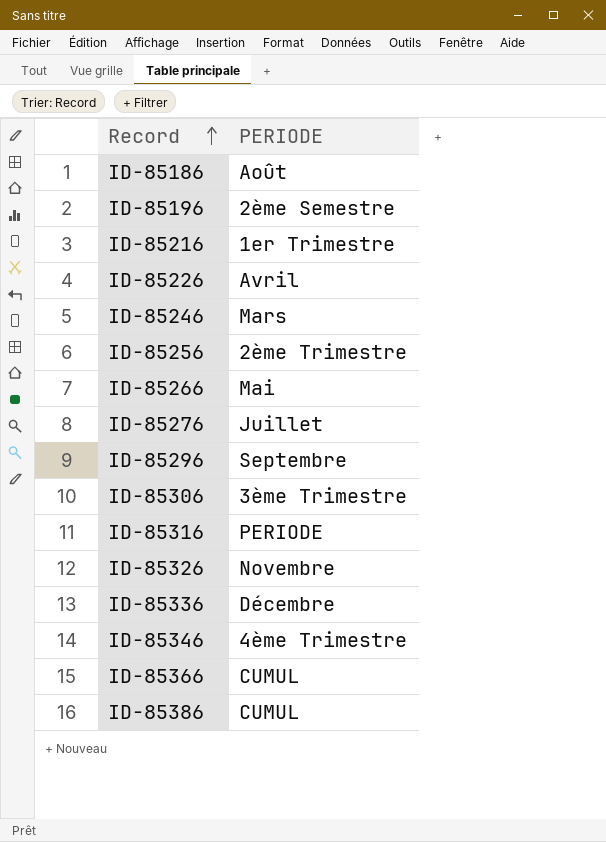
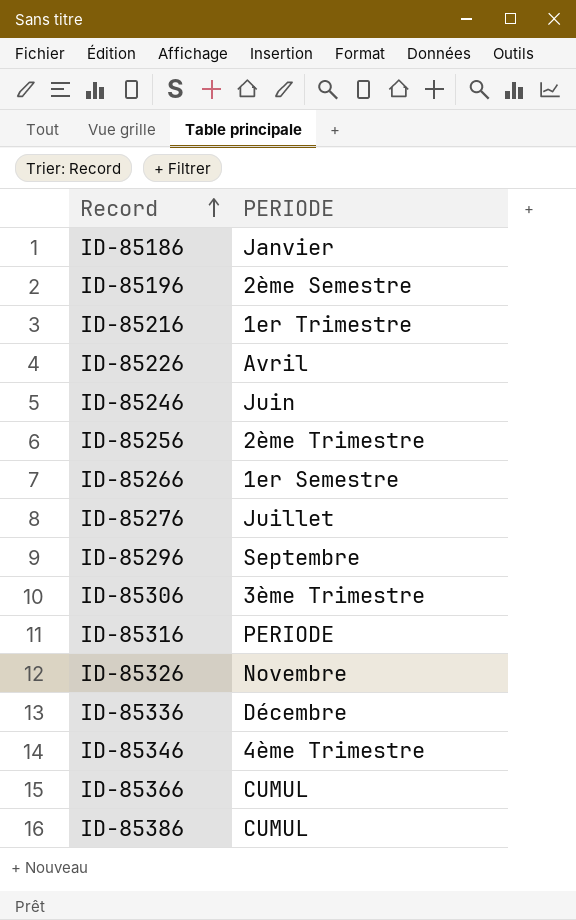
ID-85186 | PERIODE: Août -> Janvier
ID-85246 | PERIODE: Mars -> Juin
ID-85266 | PERIODE: Mai -> 1er Semestre

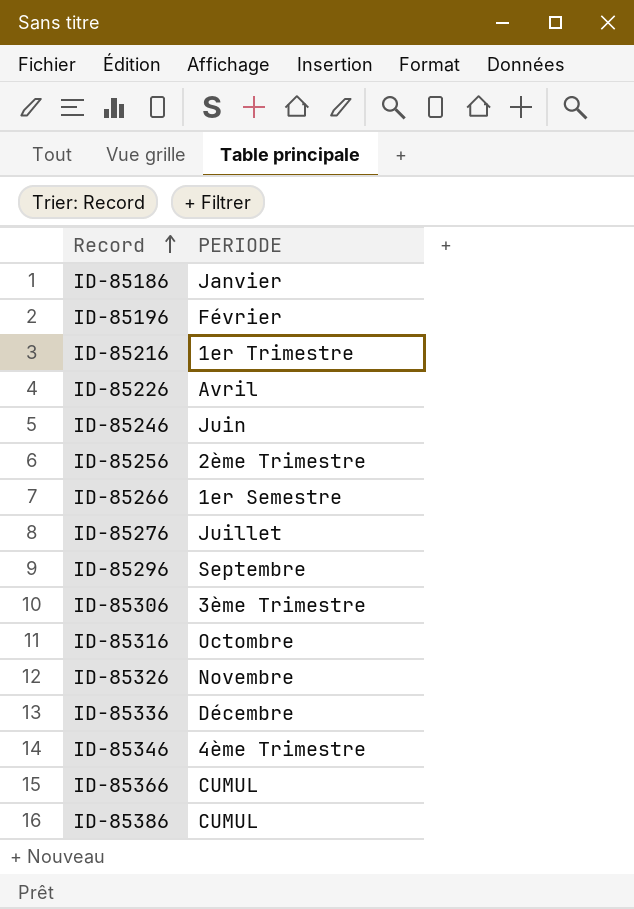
ID-85196 | PERIODE: 2ème Semestre -> Février
ID-85316 | PERIODE: PERIODE -> Octombre

